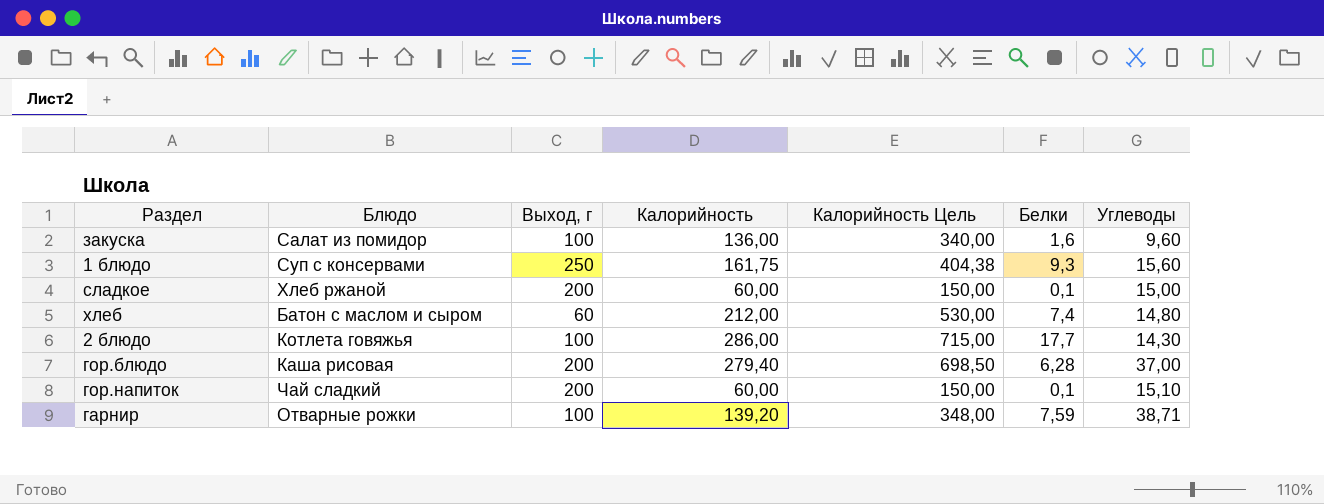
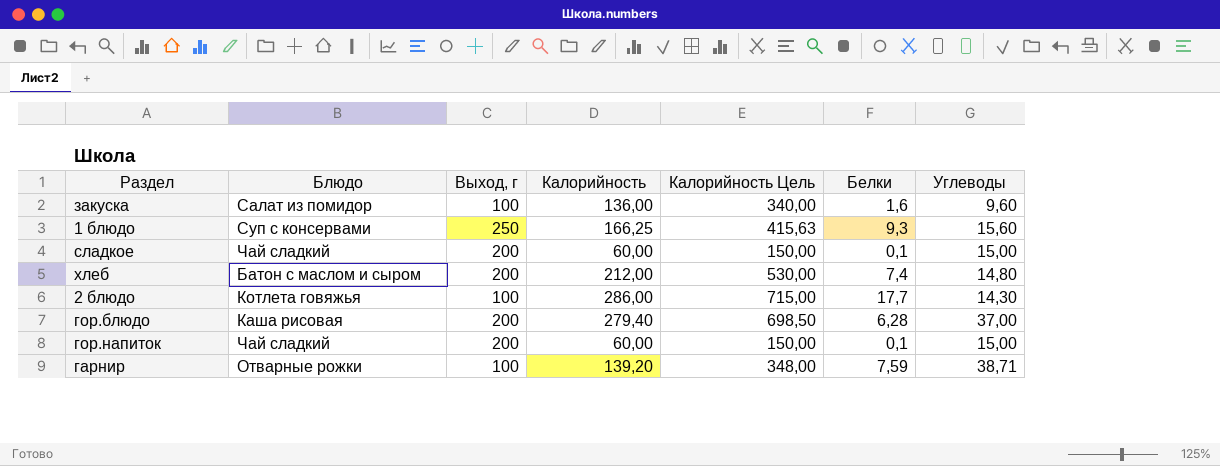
1 блюдо | Калорийность: 161,75 -> 166,25
1 блюдо | Калорийность Цель: 404,38 -> 415,63
сладкое | Блюдо: Хлеб ржаной -> Чай сладкий
хлеб | Выход, г: 60 -> 200
гор.напиток | Углеводы: 15,10 -> 15,00

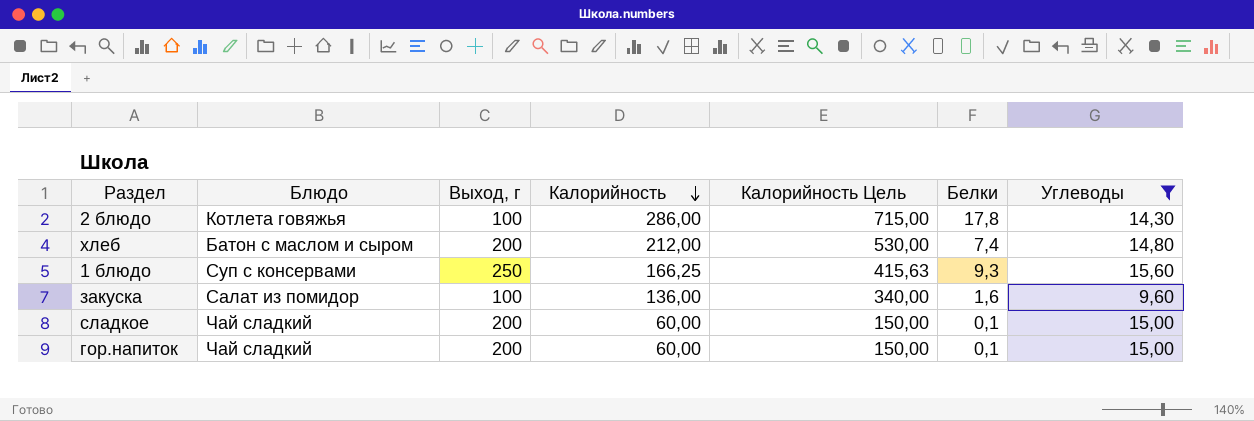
filter: none -> Углеводы <= 15,60
row order: none -> Калорийность descending
2 блюдо | Белки: 17,7 -> 17,8

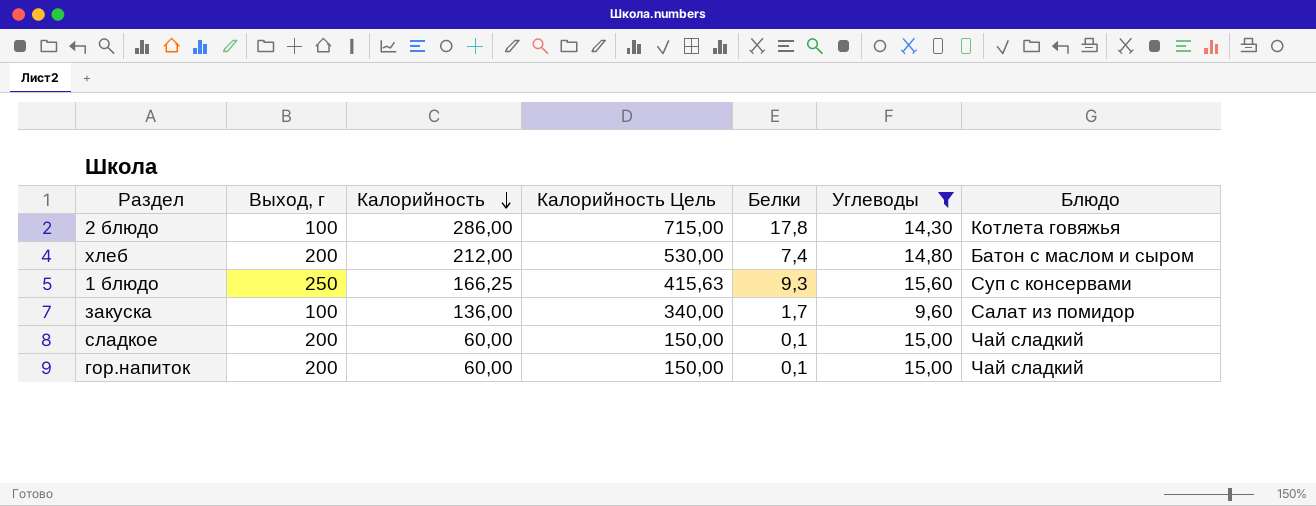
column Блюдо | position: 2 -> 7
закуска | Белки: 1,6 -> 1,7

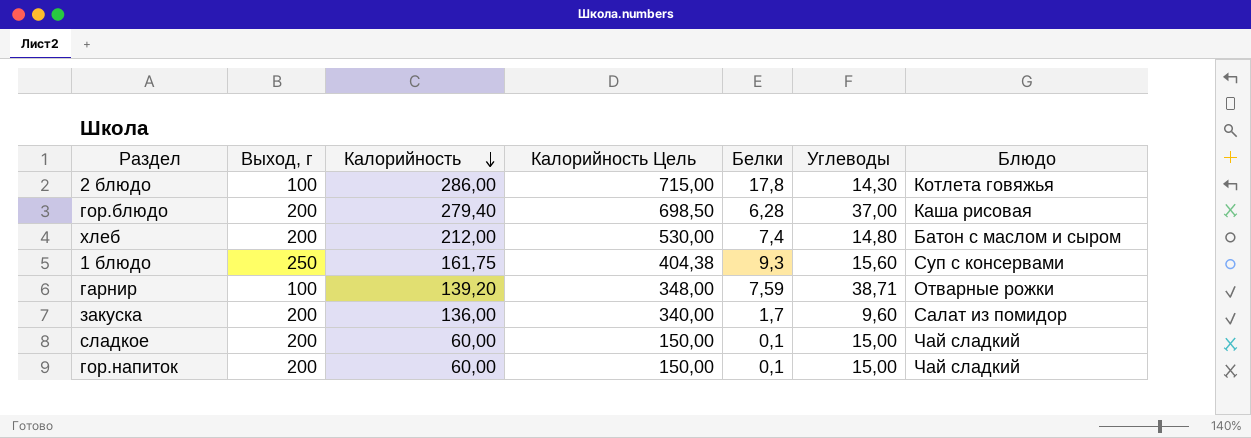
filter: Углеводы <= 15,60 -> none
1 блюдо | Калорийность: 166,25 -> 161,75
1 блюдо | Калорийность Цель: 415,63 -> 404,38
закуска | Выход, г: 100 -> 200

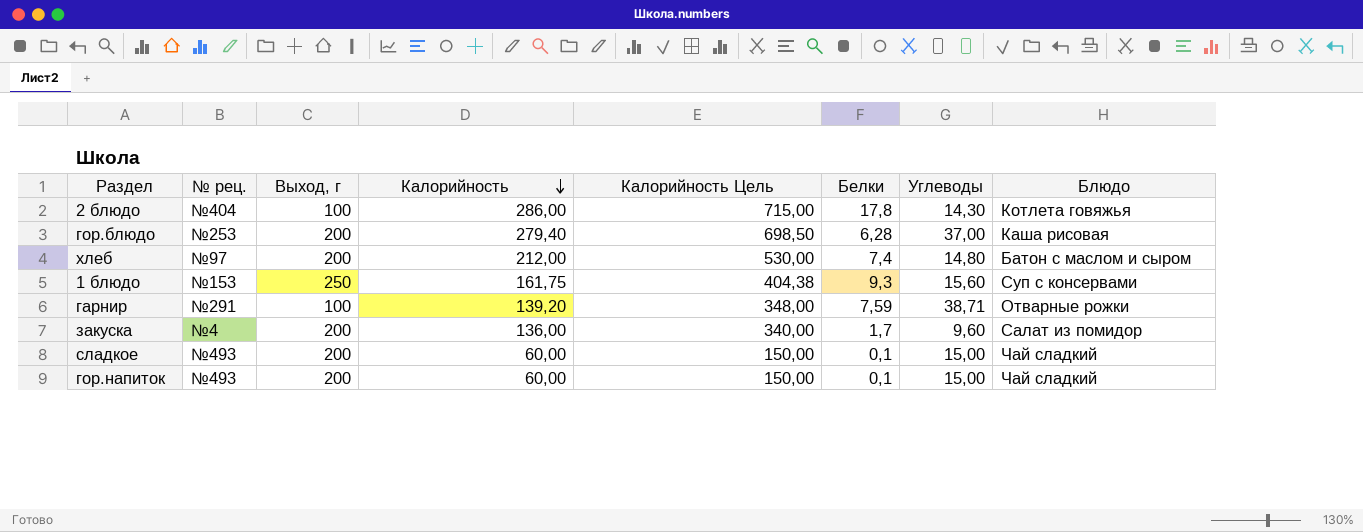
column № рец. | position: none -> 2

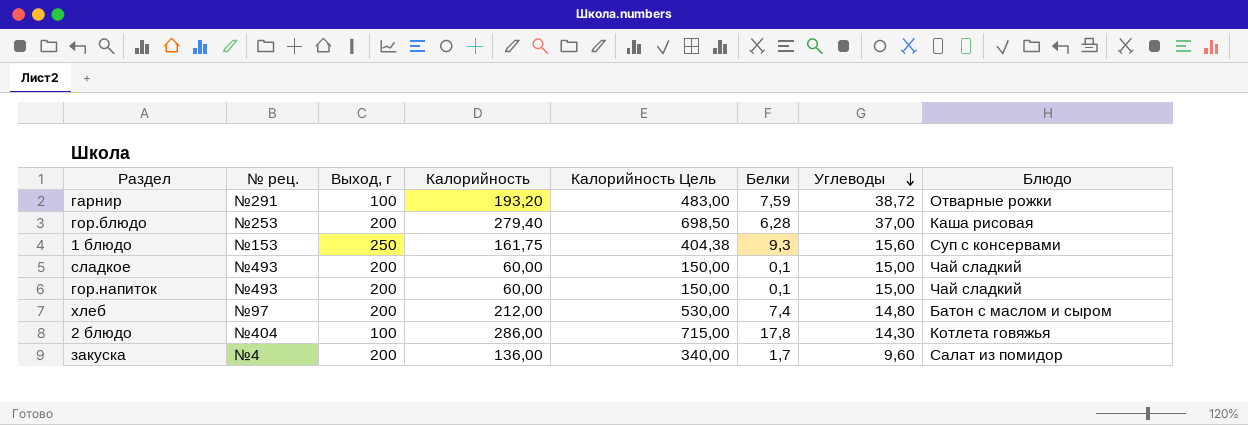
row order: Калорийность descending -> Углеводы descending
гарнир | Калорийность: 139,20 -> 193,20
гарнир | Калорийность Цель: 348,00 -> 483,00
гарнир | Углеводы: 38,71 -> 38,72

